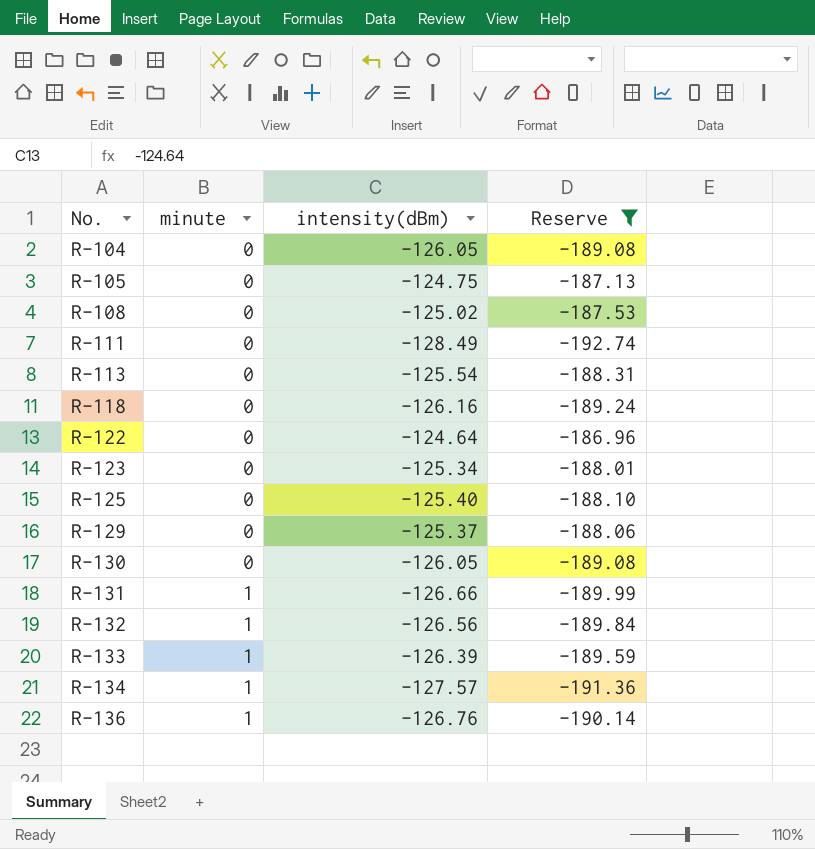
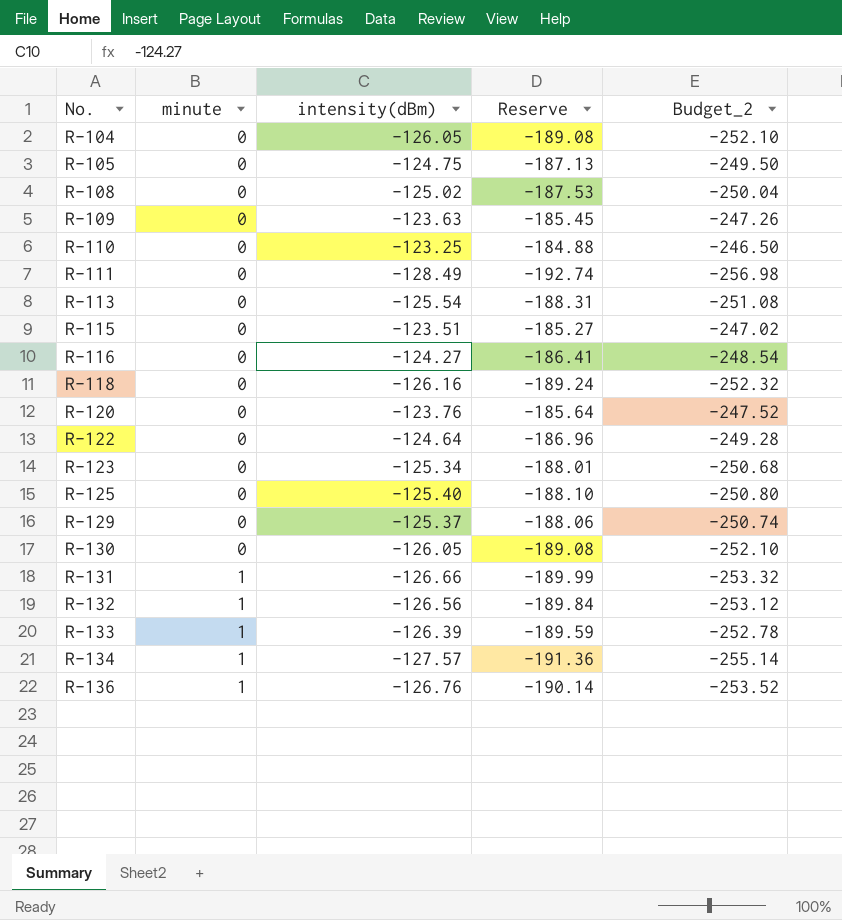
filter: Reserve <= -186.96 -> none
column Budget_2 | formula: none -> [intensity(dBm)] * 2

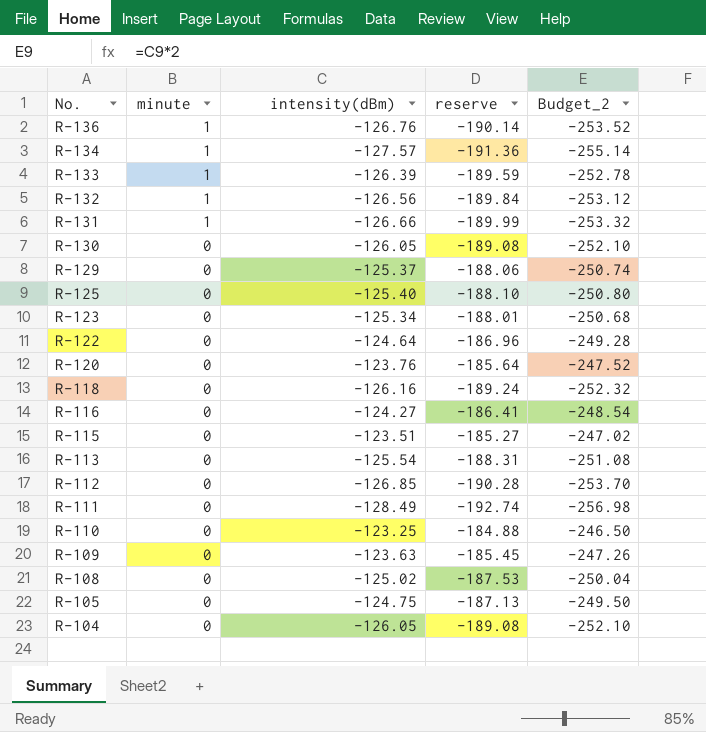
row order: No. ascending -> No. descending
column name: Reserve -> reserve
row R-112: none -> 0 | -126.85 | -190.28 | -253.70

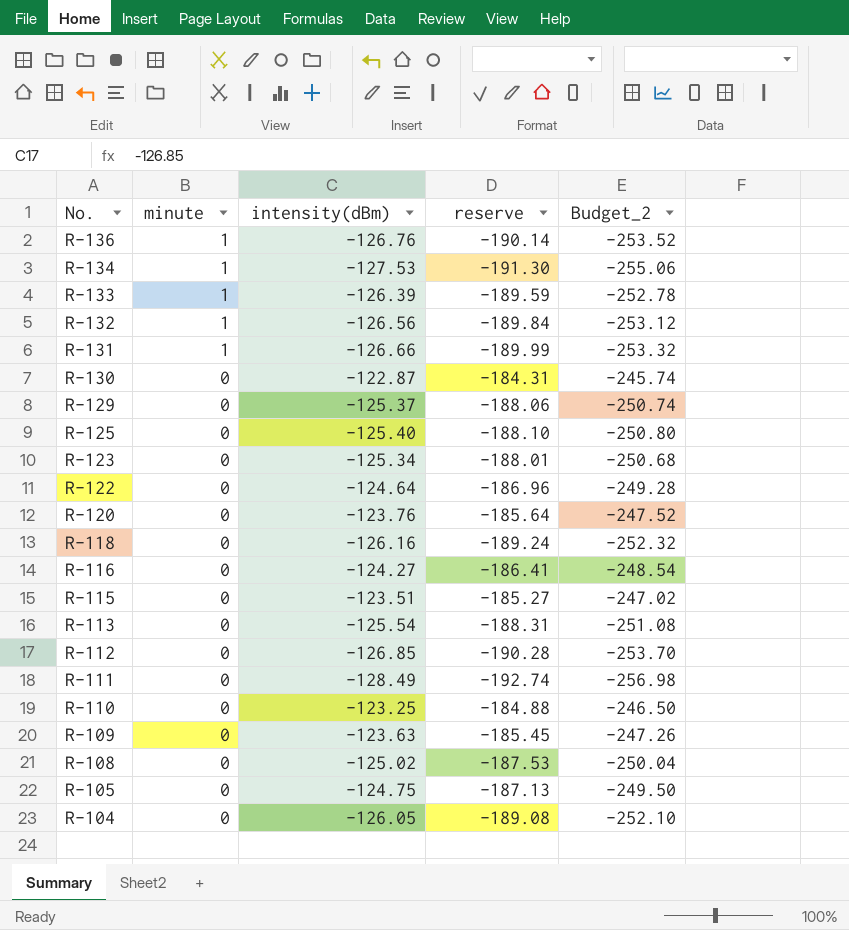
R-134 | intensity(dBm): -127.57 -> -127.53
R-134 | reserve: -191.36 -> -191.30
R-134 | Budget_2: -255.14 -> -255.06
R-130 | intensity(dBm): -126.05 -> -122.87
R-130 | reserve: -189.08 -> -184.31
R-130 | Budget_2: -252.10 -> -245.74

